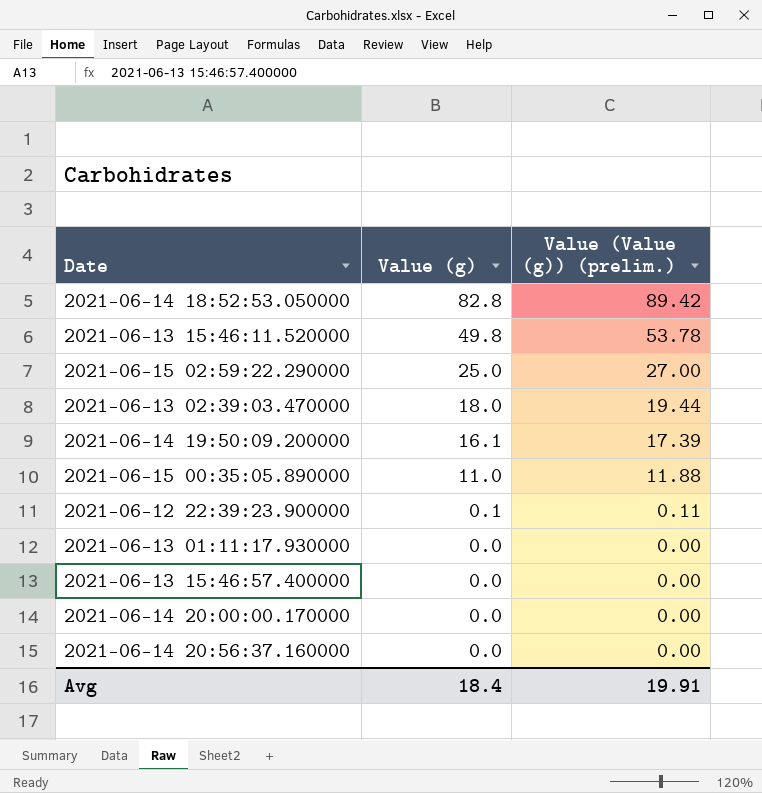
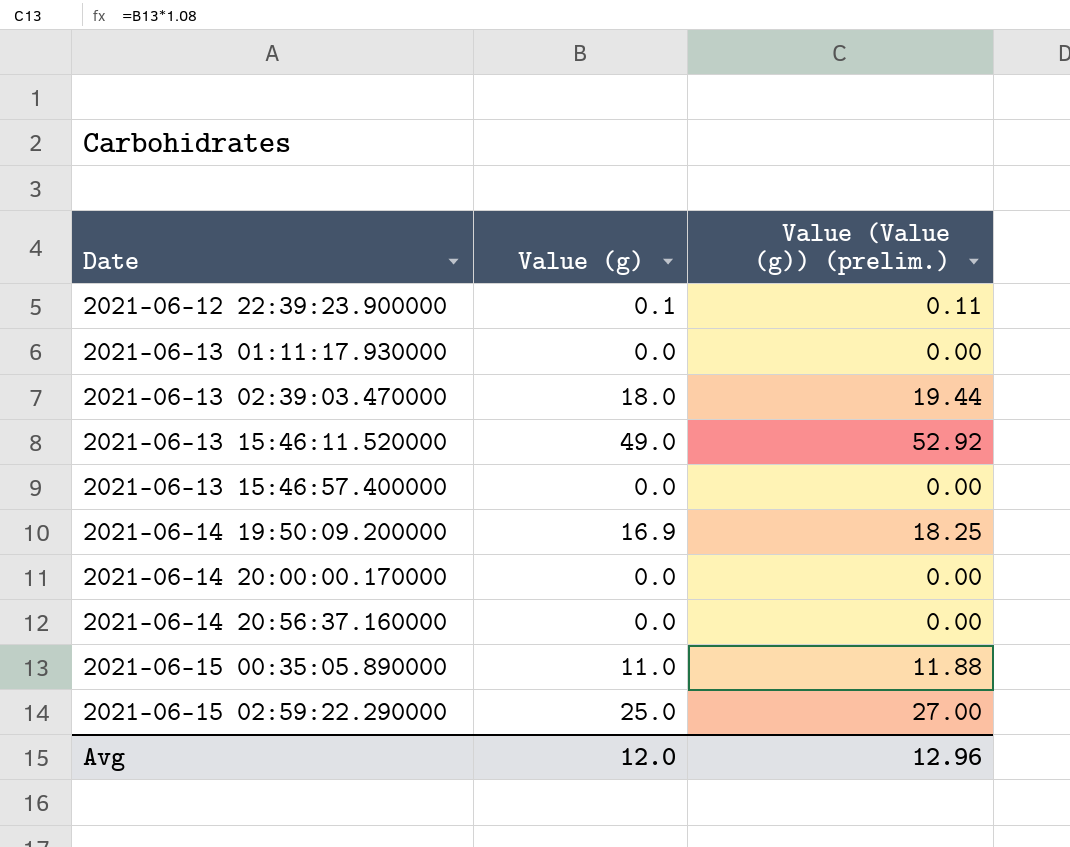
row order: Value (g) descending -> Date ascending
row 2021-06-14 18:52:53.050000: 82.8 | 89.42 -> none
2021-06-13 15:46:11.520000 | Value (g): 49.8 -> 49.0
2021-06-13 15:46:11.520000 | Value (Value (g)) (prelim.): 53.78 -> 52.92
2021-06-14 19:50:09.200000 | Value (g): 16.1 -> 16.9
2021-06-14 19:50:09.200000 | Value (Value (g)) (prelim.): 17.39 -> 18.25
Avg | Value (g): 18.4 -> 12.0
Avg | Value (Value (g)) (prelim.): 19.91 -> 12.96

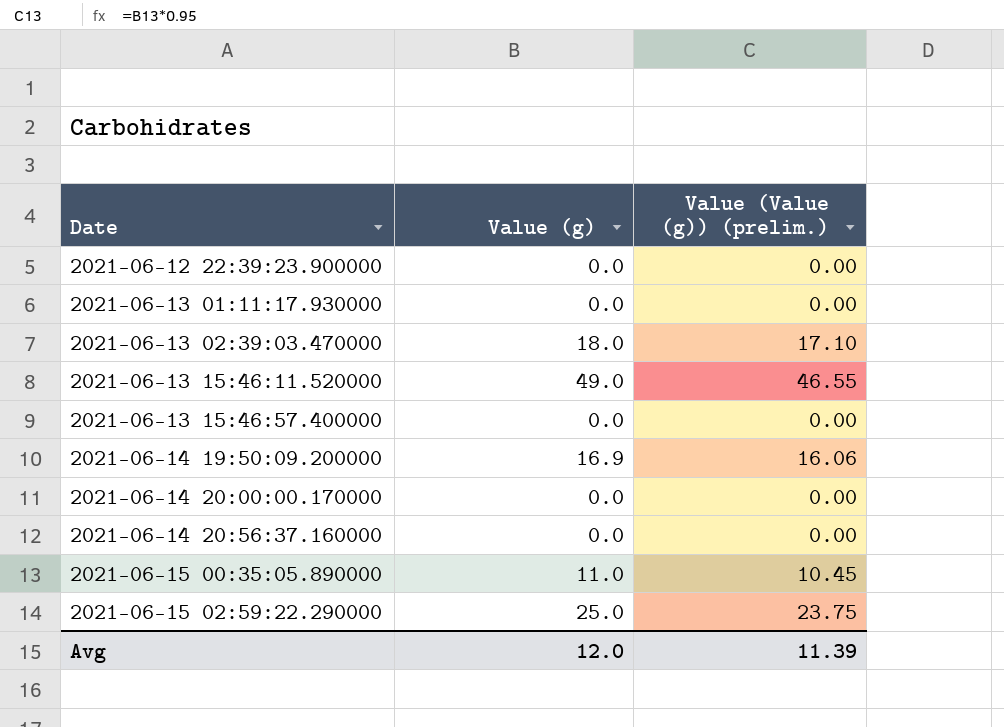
column Value (Value (g)) (prelim.) | formula: [Value (g)] * 1.08 -> [Value (g)] * 0.95
2021-06-12 22:39:23.900000 | Value (g): 0.1 -> 0.0
Avg | Value (Value (g)) (prelim.): 12.96 -> 11.39

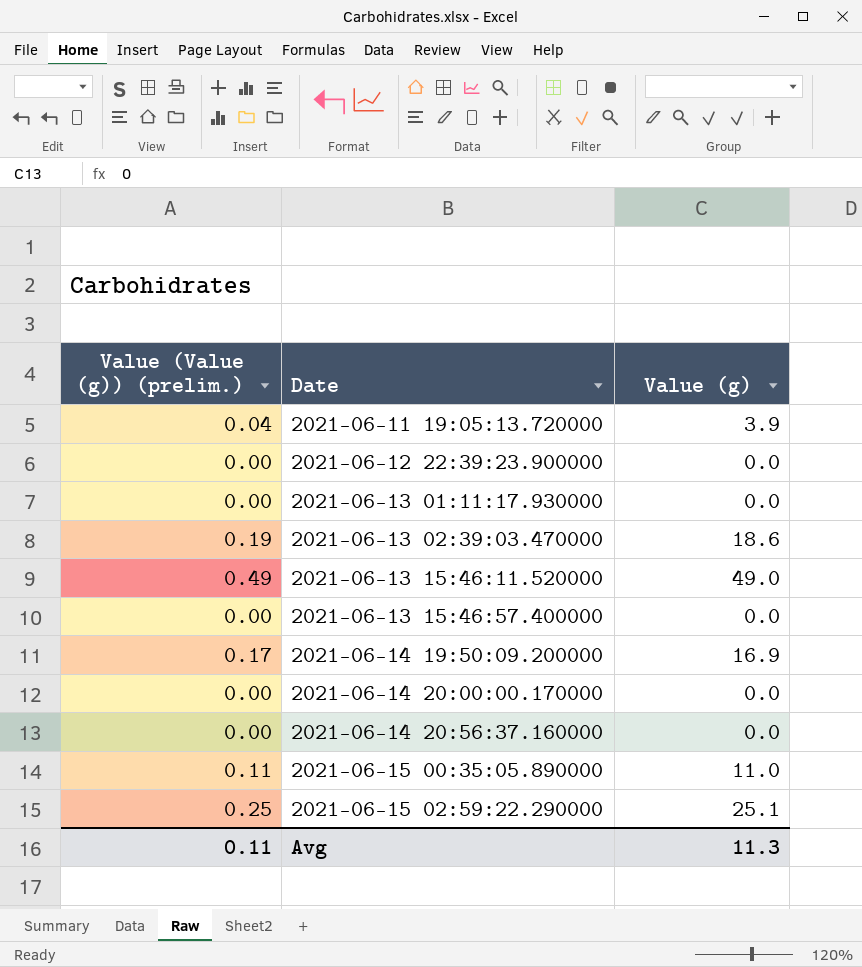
column Value (Value (g)) (prelim.) | formula: [Value (g)] * 0.95 -> [Value (g)] * 0.01
column Value (Value (g)) (prelim.) | position: 3 -> 1
row 2021-06-11 19:05:13.720000: none -> 0.04 | 3.9
2021-06-13 02:39:03.470000 | Value (g): 18.0 -> 18.6
2021-06-15 02:59:22.290000 | Value (g): 25.0 -> 25.1
Avg | Value (Value (g)) (prelim.): 11.39 -> 0.11
Avg | Value (g): 12.0 -> 11.3

